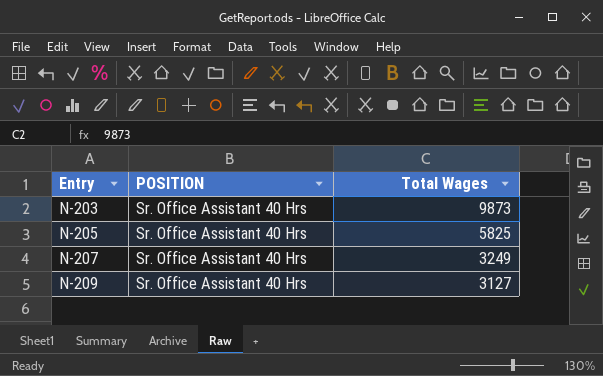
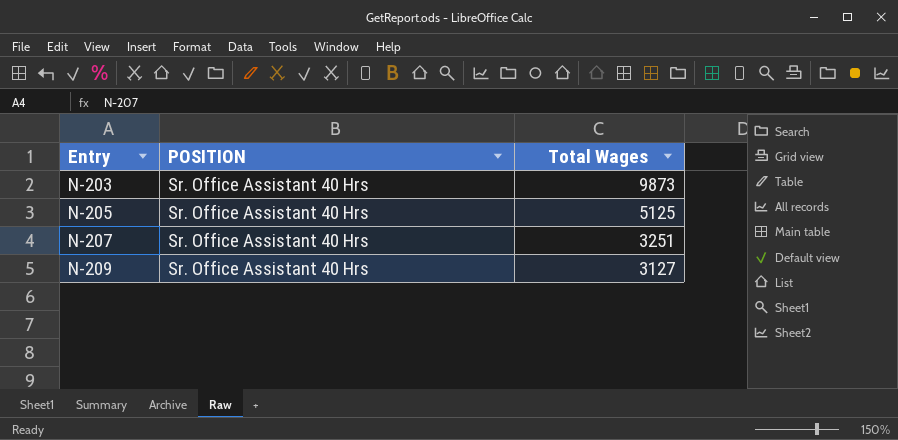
N-205 | Total Wages: 5825 -> 5125
N-207 | Total Wages: 3249 -> 3251

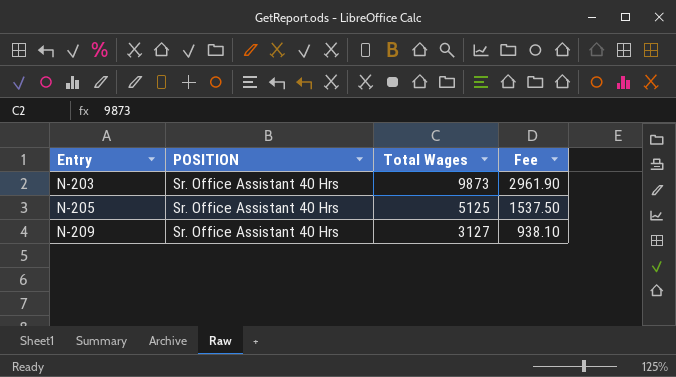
column Fee | formula: none -> [Total Wages] * 0.3
row N-207: Sr. Office Assistant 40 Hrs | 3251 -> none

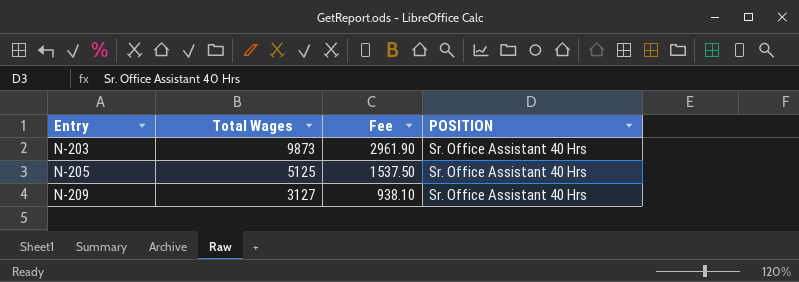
column POSITION | position: 2 -> 4

